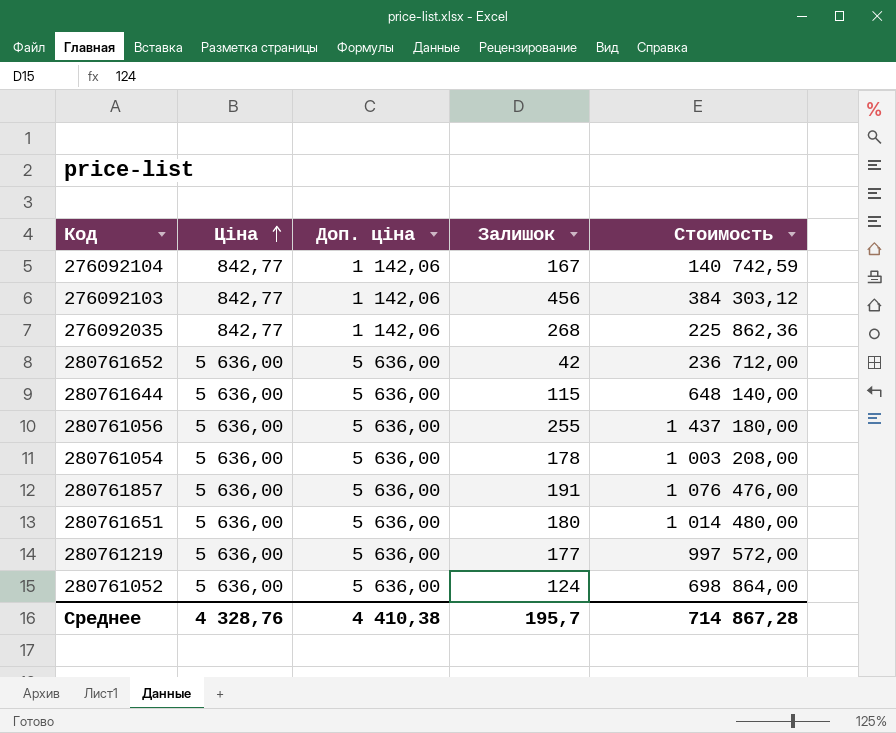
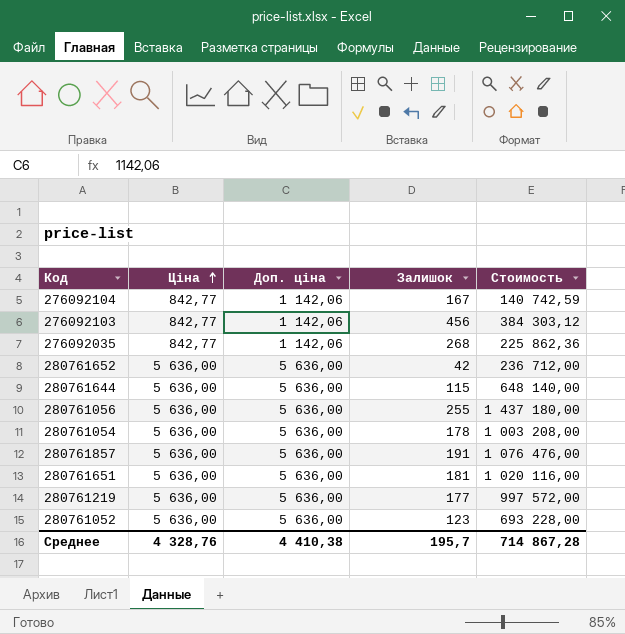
280761651 | Залишок: 180 -> 181
280761651 | Стоимость: 1 014 480,00 -> 1 020 116,00
280761052 | Залишок: 124 -> 123
280761052 | Стоимость: 698 864,00 -> 693 228,00

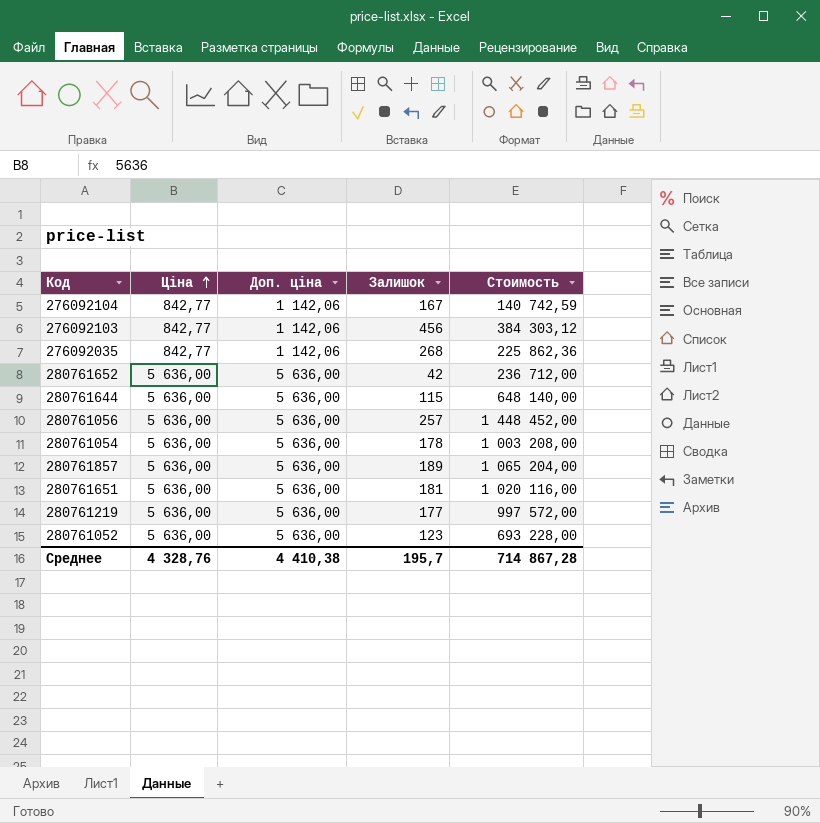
280761056 | Залишок: 255 -> 257
280761056 | Стоимость: 1 437 180,00 -> 1 448 452,00
280761857 | Залишок: 191 -> 189
280761857 | Стоимость: 1 076 476,00 -> 1 065 204,00

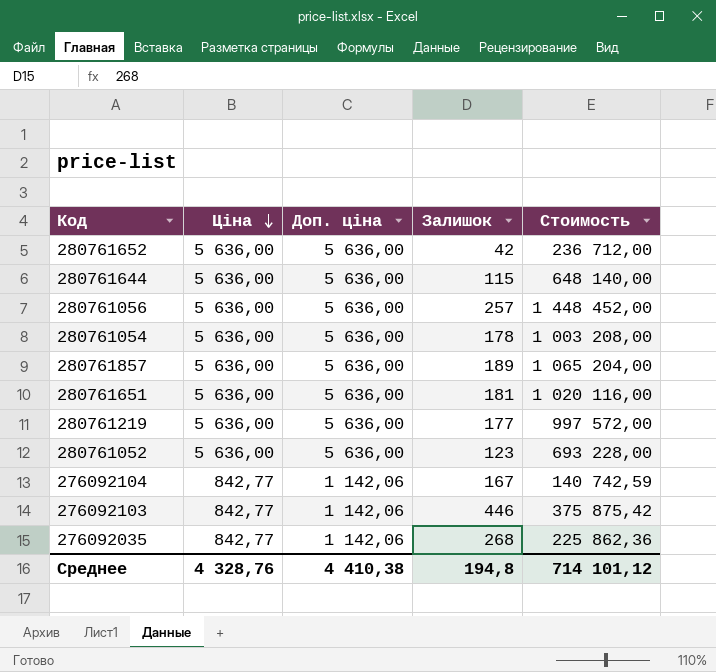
row order: Ціна ascending -> Ціна descending
276092103 | Залишок: 456 -> 446
276092103 | Стоимость: 384 303,12 -> 375 875,42
Среднее | Залишок: 195,7 -> 194,8
Среднее | Стоимость: 714 867,28 -> 714 101,12

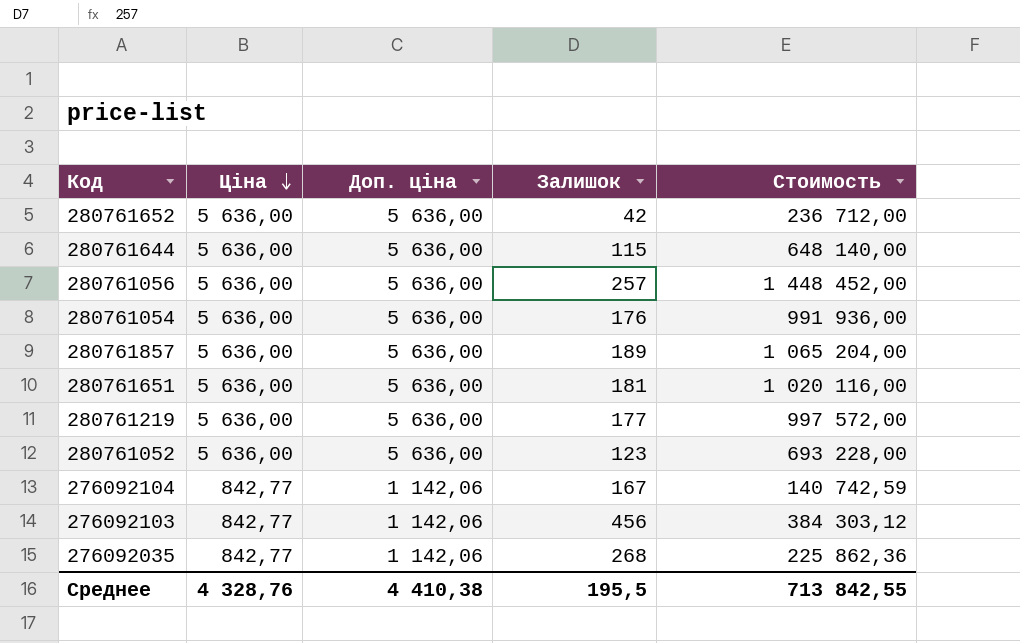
280761054 | Залишок: 178 -> 176
280761054 | Стоимость: 1 003 208,00 -> 991 936,00
276092103 | Залишок: 446 -> 456
276092103 | Стоимость: 375 875,42 -> 384 303,12
Среднее | Залишок: 194,8 -> 195,5
Среднее | Стоимость: 714 101,12 -> 713 842,55

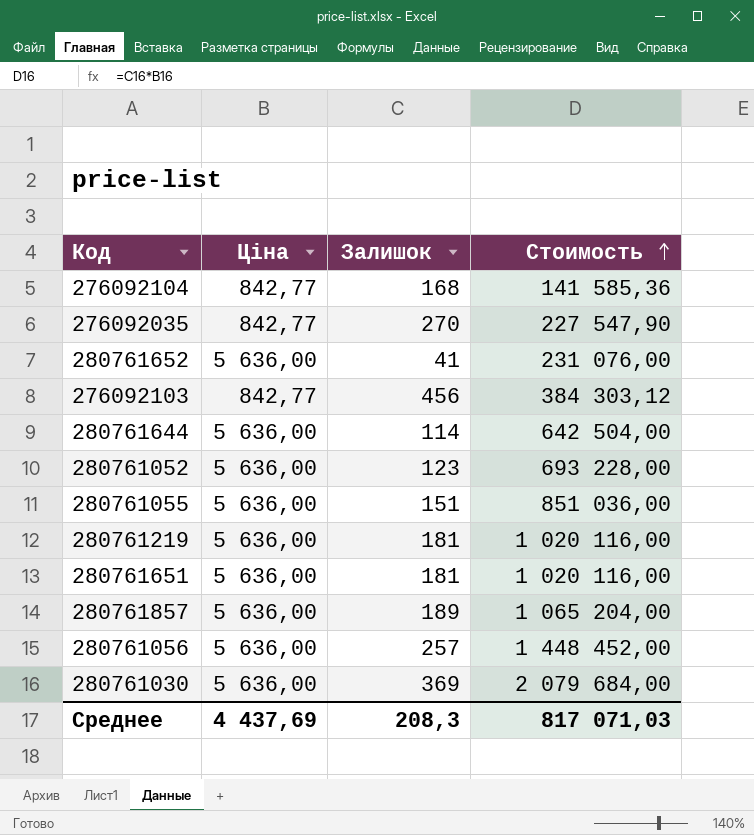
row order: Ціна descending -> Стоимость ascending
column Доп. ціна | position: 3 -> none
row 280761054: 5 636,00 | 5 636,00 | 176 | 991 936,00 -> none
276092104 | Залишок: 167 -> 168
276092104 | Стоимость: 140 742,59 -> 141 585,36
276092035 | Залишок: 268 -> 270
276092035 | Стоимость: 225 862,36 -> 227 547,90
280761652 | Залишок: 42 -> 41
280761652 | Стоимость: 236 712,00 -> 231 076,00
280761644 | Залишок: 115 -> 114
280761644 | Стоимость: 648 140,00 -> 642 504,00
row 280761055: none -> 5 636,00 | 151 | 851 036,00
280761219 | Залишок: 177 -> 181
280761219 | Стоимость: 997 572,00 -> 1 020 116,00
row 280761030: none -> 5 636,00 | 369 | 2 079 684,00
Среднее | Ціна: 4 328,76 -> 4 437,69
Среднее | Залишок: 195,5 -> 208,3
Среднее | Стоимость: 713 842,55 -> 817 071,03

